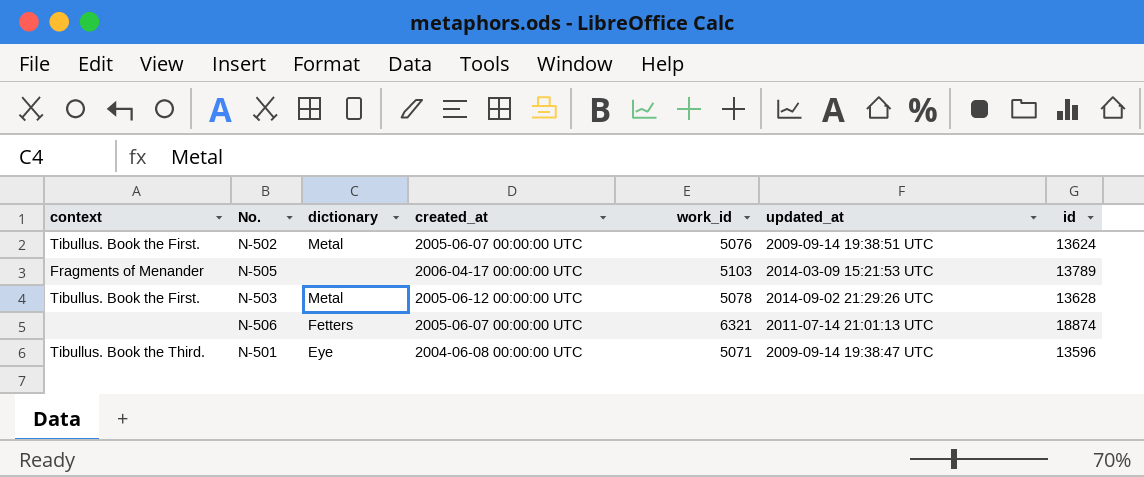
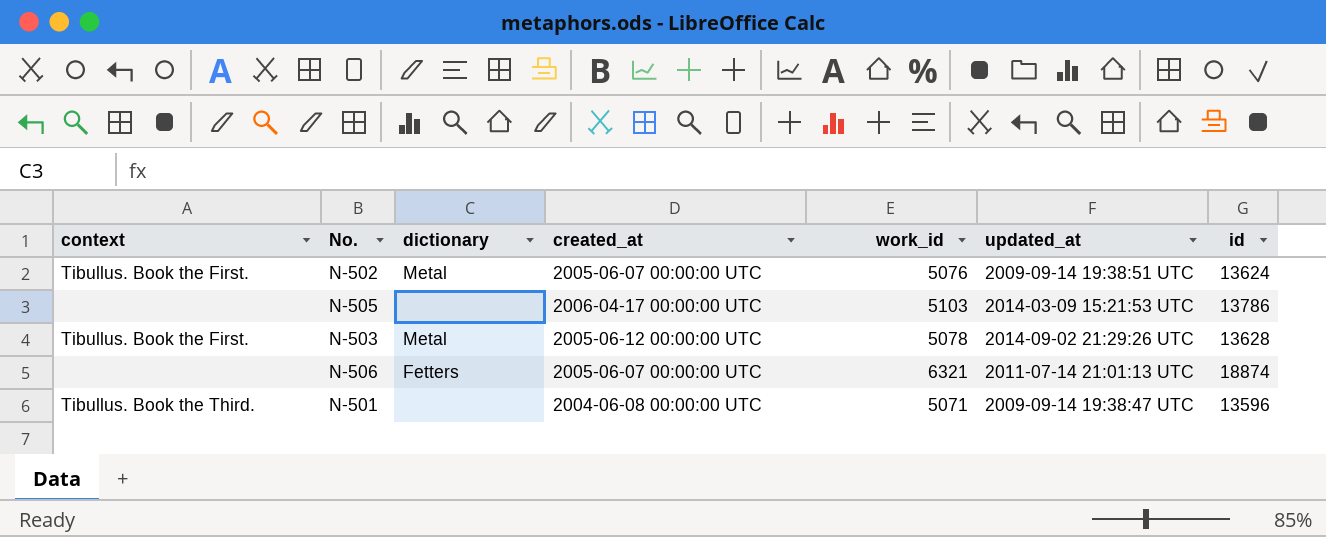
N-505 | context: Fragments of Menander -> none
N-505 | id: 13789 -> 13786
N-501 | dictionary: Eye -> none

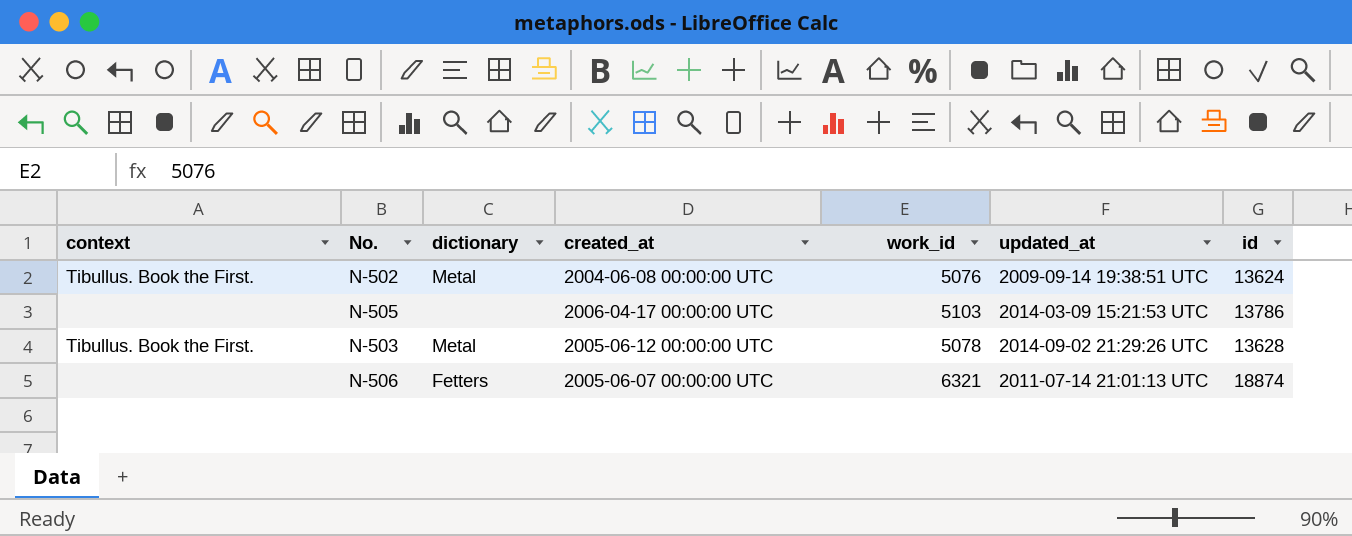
row N-501: Tibullus. Book the Third. | none | 2004-06-08 00:00:00 UTC | 5071 | 2009-09-14 19:38:47 UTC | 13596 -> none
N-502 | created_at: 2005-06-07 00:00:00 UTC -> 2004-06-08 00:00:00 UTC

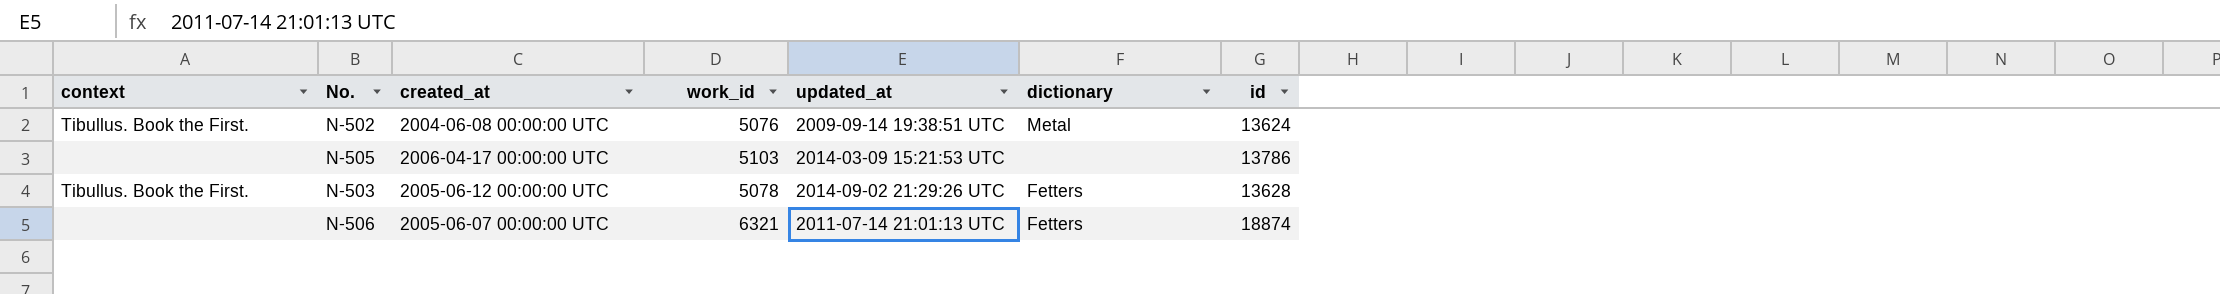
column dictionary | position: 3 -> 6
N-503 | dictionary: Metal -> Fetters

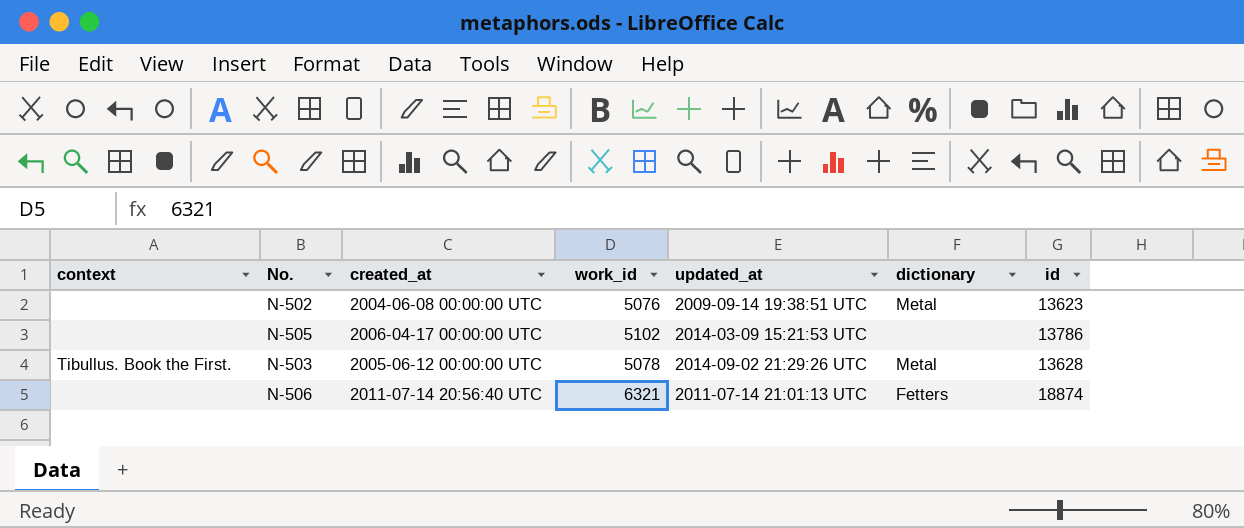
N-502 | context: Tibullus. Book the First. -> none
N-502 | id: 13624 -> 13623
N-505 | work_id: 5103 -> 5102
N-503 | dictionary: Fetters -> Metal
N-506 | created_at: 2005-06-07 00:00:00 UTC -> 2011-07-14 20:56:40 UTC

